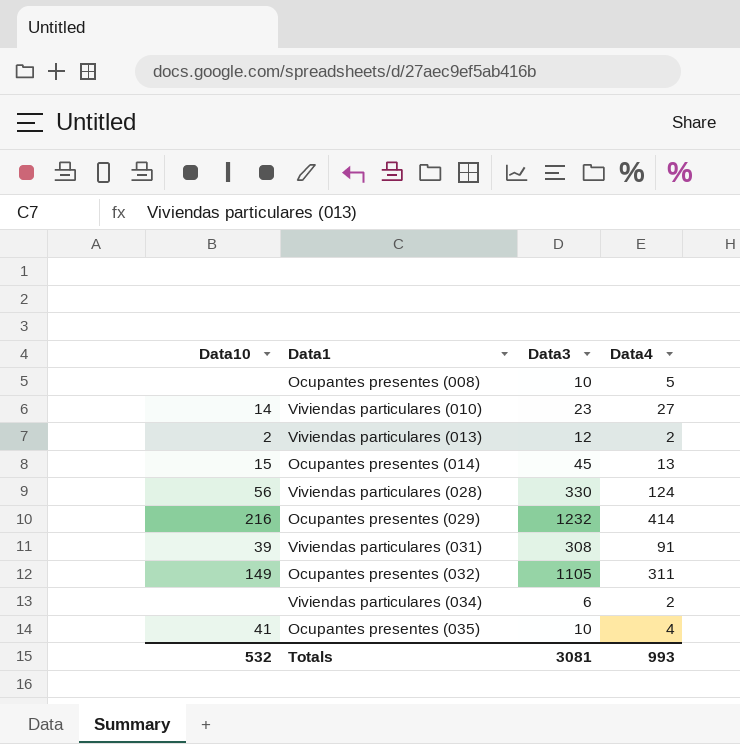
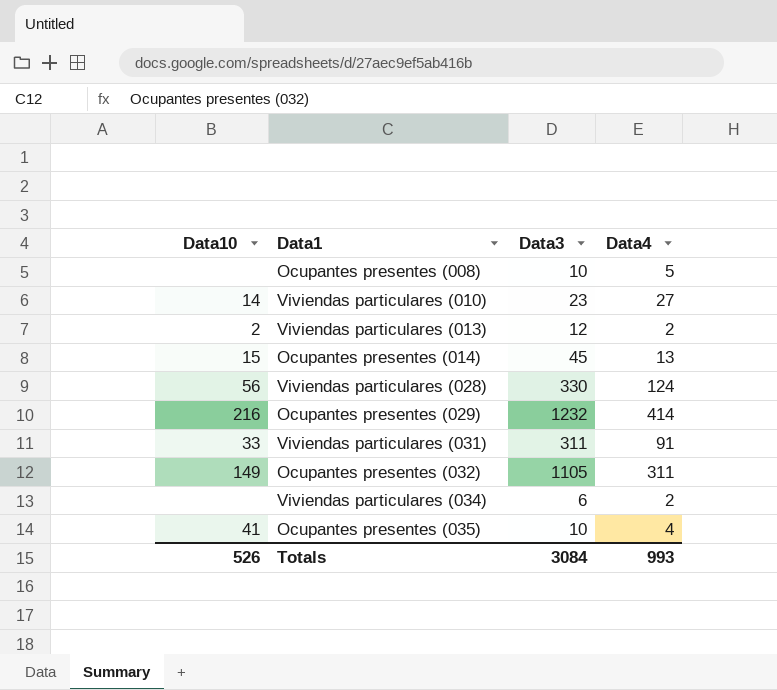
Viviendas particulares (031) | Data10: 39 -> 33
Viviendas particulares (031) | Data3: 308 -> 311
Totals | Data10: 532 -> 526
Totals | Data3: 3081 -> 3084

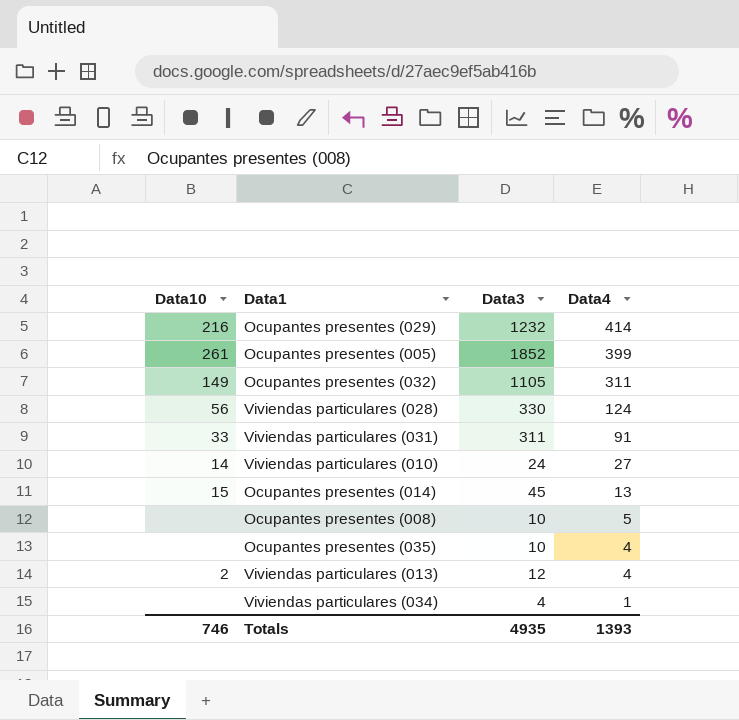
row order: none -> Data4 descending
row Ocupantes presentes (005): none -> 261 | 1852 | 399
Viviendas particulares (010) | Data3: 23 -> 24
Ocupantes presentes (035) | Data10: 41 -> none
Viviendas particulares (013) | Data4: 2 -> 4
Viviendas particulares (034) | Data3: 6 -> 4
Viviendas particulares (034) | Data4: 2 -> 1
Totals | Data10: 526 -> 746
Totals | Data3: 3084 -> 4935
Totals | Data4: 993 -> 1393

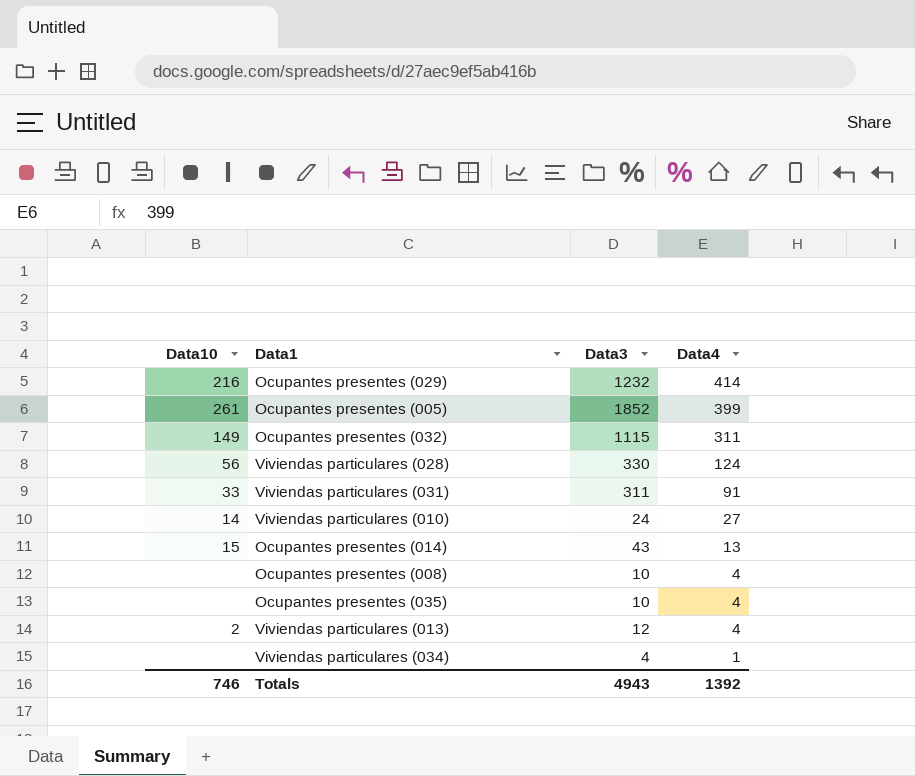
Ocupantes presentes (032) | Data3: 1105 -> 1115
Ocupantes presentes (014) | Data3: 45 -> 43
Ocupantes presentes (008) | Data4: 5 -> 4
Totals | Data3: 4935 -> 4943
Totals | Data4: 1393 -> 1392

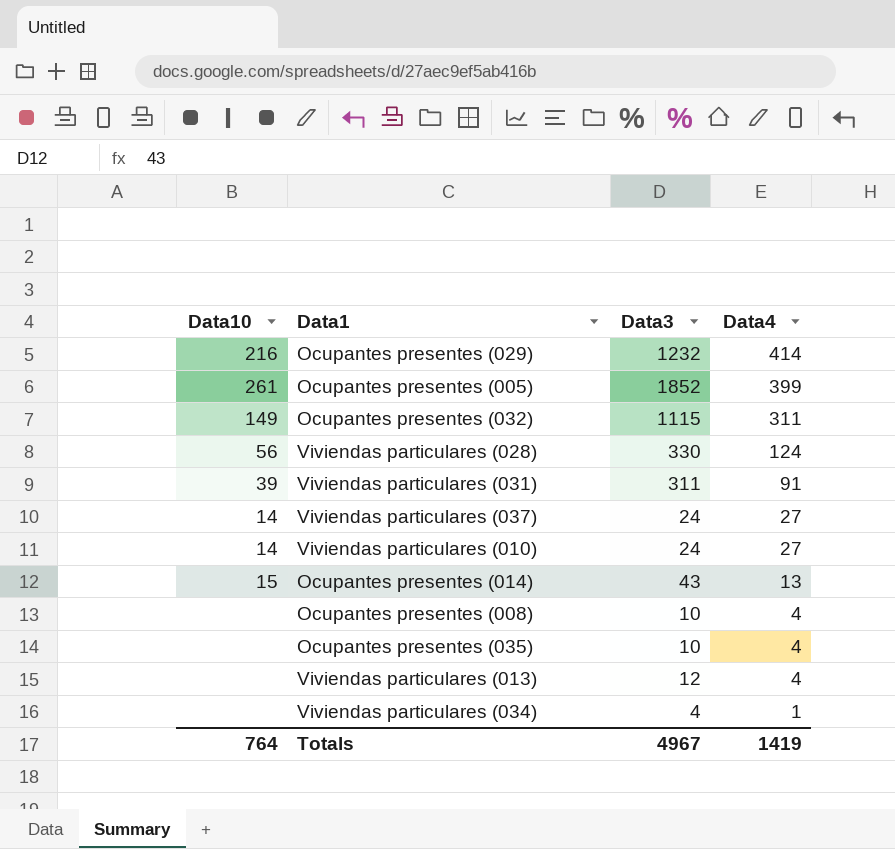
Viviendas particulares (031) | Data10: 33 -> 39
row Viviendas particulares (037): none -> 14 | 24 | 27
Viviendas particulares (013) | Data10: 2 -> none
Totals | Data10: 746 -> 764
Totals | Data3: 4943 -> 4967
Totals | Data4: 1392 -> 1419

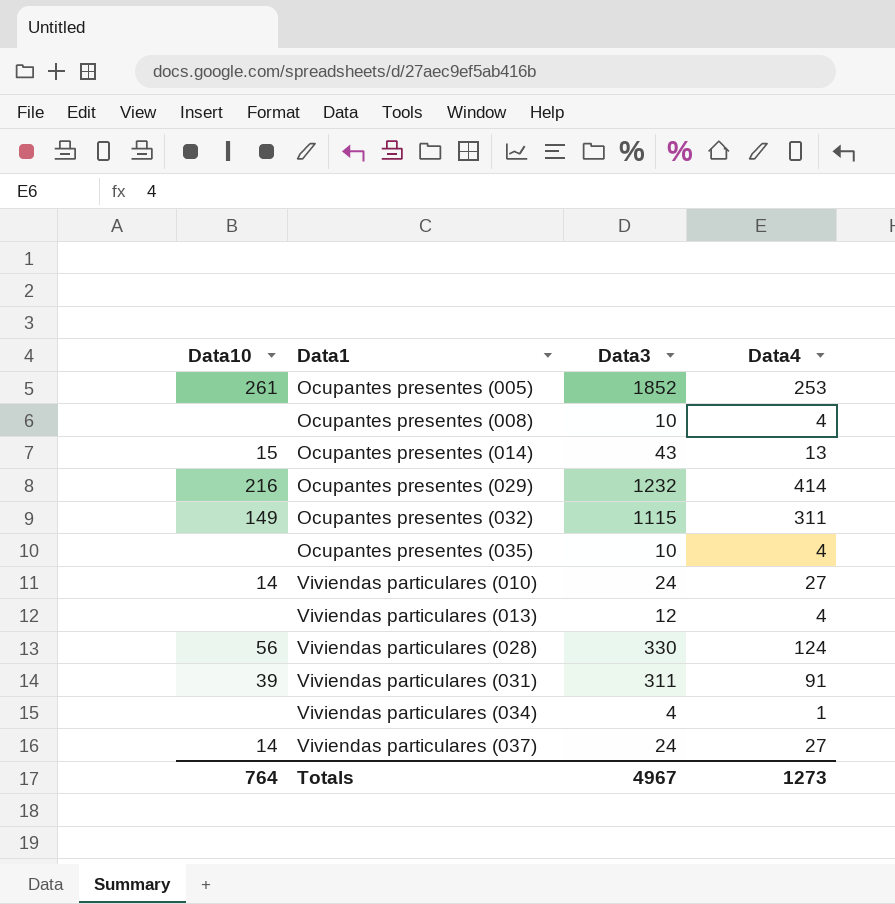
row order: Data4 descending -> Data1 ascending
Ocupantes presentes (005) | Data4: 399 -> 253
Totals | Data4: 1419 -> 1273

